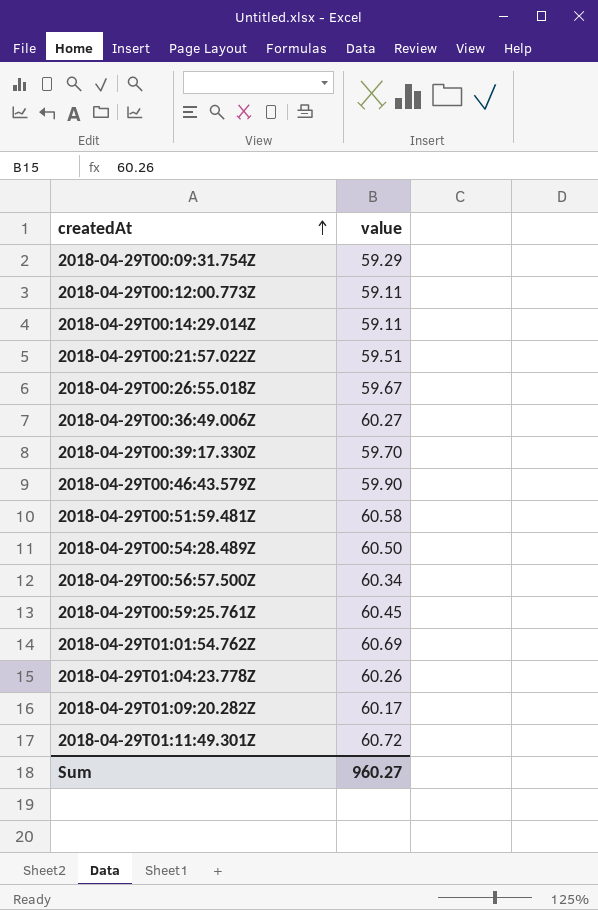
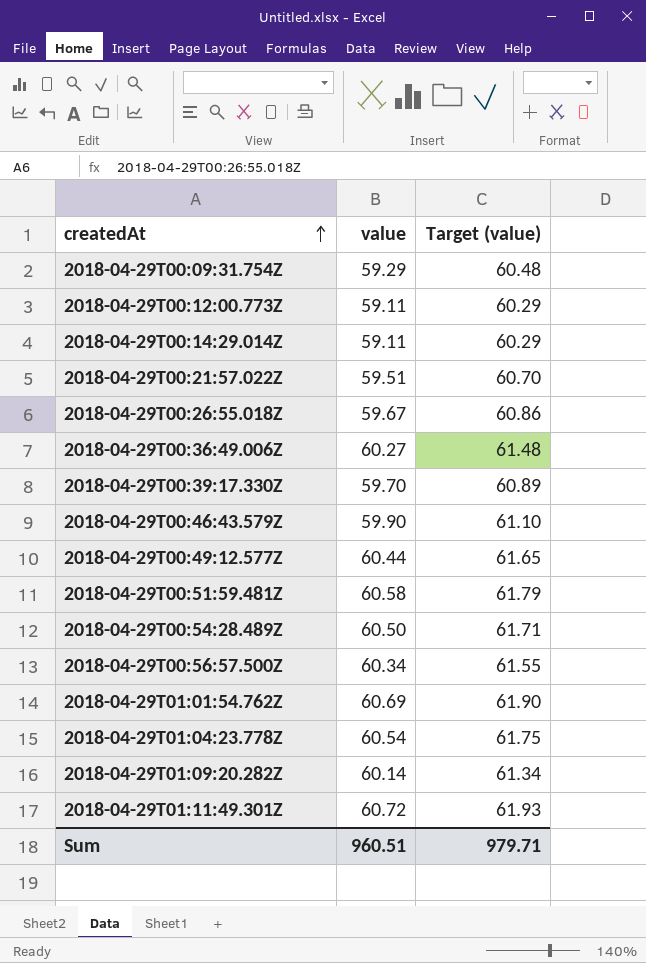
column Target (value) | formula: none -> [value] * 1.02
row 2018-04-29T00:59:25.761Z: 60.45 -> none
row 2018-04-29T00:49:12.577Z: none -> 60.44 | 61.65
2018-04-29T01:04:23.778Z | value: 60.26 -> 60.54
2018-04-29T01:09:20.282Z | value: 60.17 -> 60.14
Sum | value: 960.27 -> 960.51

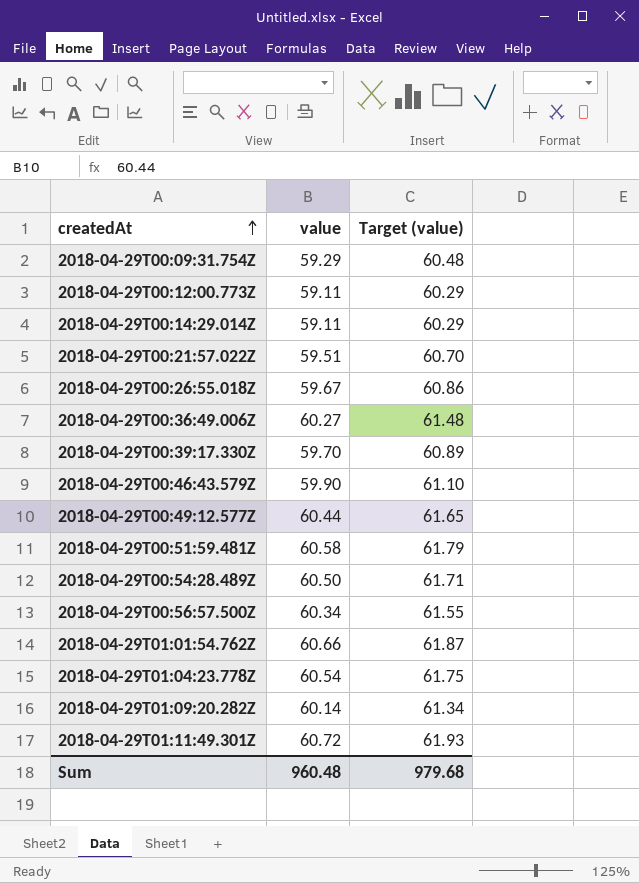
2018-04-29T01:01:54.762Z | value: 60.69 -> 60.66
2018-04-29T01:01:54.762Z | Target (value): 61.90 -> 61.87
Sum | value: 960.51 -> 960.48
Sum | Target (value): 979.71 -> 979.68

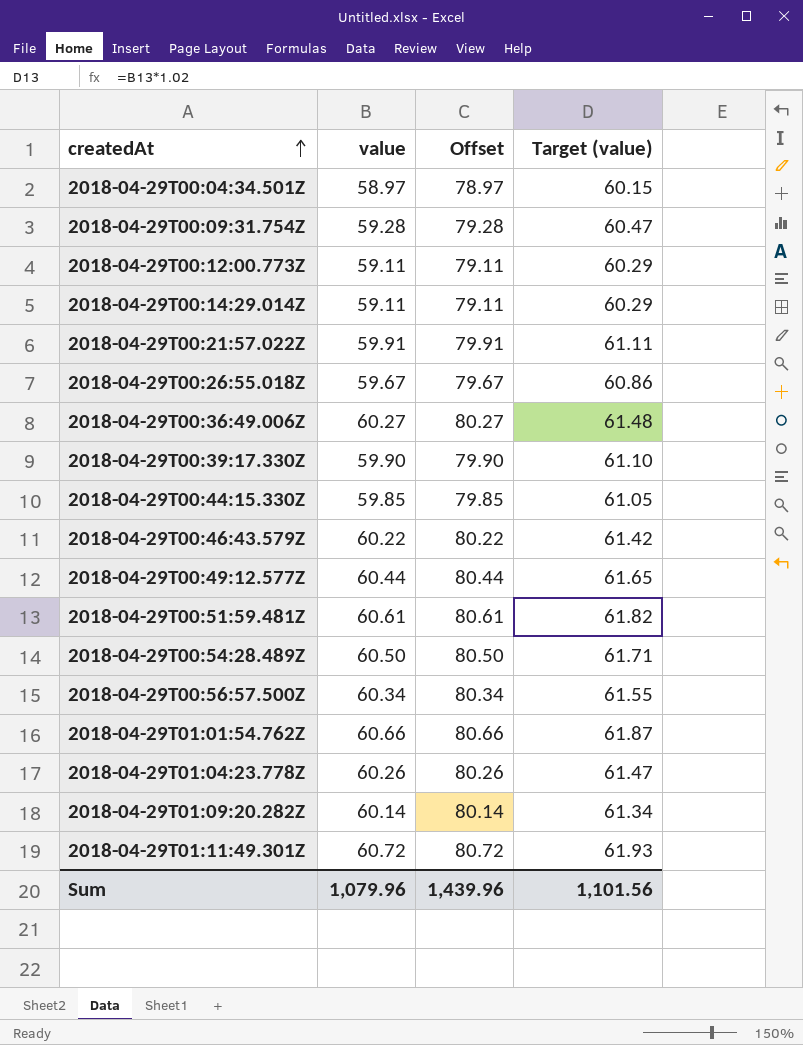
column Offset | formula: none -> [value] + 20
row 2018-04-29T00:04:34.501Z: none -> 58.97 | 78.97 | 60.15
2018-04-29T00:09:31.754Z | value: 59.29 -> 59.28
2018-04-29T00:09:31.754Z | Target (value): 60.48 -> 60.47
2018-04-29T00:21:57.022Z | value: 59.51 -> 59.91
2018-04-29T00:21:57.022Z | Target (value): 60.70 -> 61.11
2018-04-29T00:39:17.330Z | value: 59.70 -> 59.90
2018-04-29T00:39:17.330Z | Target (value): 60.89 -> 61.10
row 2018-04-29T00:44:15.330Z: none -> 59.85 | 79.85 | 61.05
2018-04-29T00:46:43.579Z | value: 59.90 -> 60.22
2018-04-29T00:46:43.579Z | Target (value): 61.10 -> 61.42
2018-04-29T00:51:59.481Z | value: 60.58 -> 60.61
2018-04-29T00:51:59.481Z | Target (value): 61.79 -> 61.82
2018-04-29T01:04:23.778Z | value: 60.54 -> 60.26
2018-04-29T01:04:23.778Z | Target (value): 61.75 -> 61.47
Sum | value: 960.48 -> 1,079.96
Sum | Target (value): 979.68 -> 1,101.56

